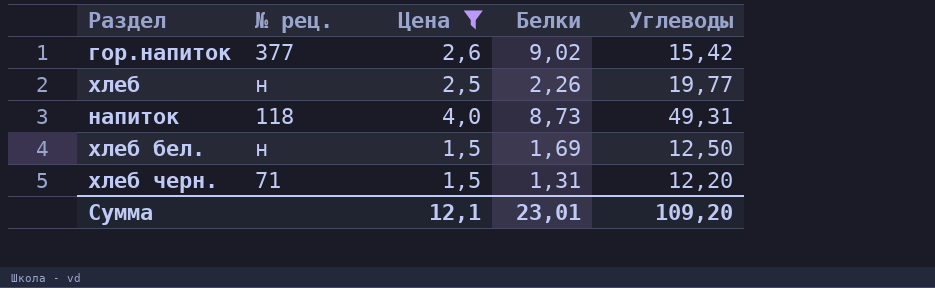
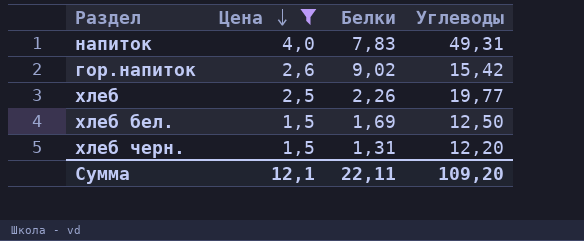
row order: none -> Цена descending
column № рец. | position: 2 -> none
напиток | Белки: 8,73 -> 7,83
Сумма | Белки: 23,01 -> 22,11

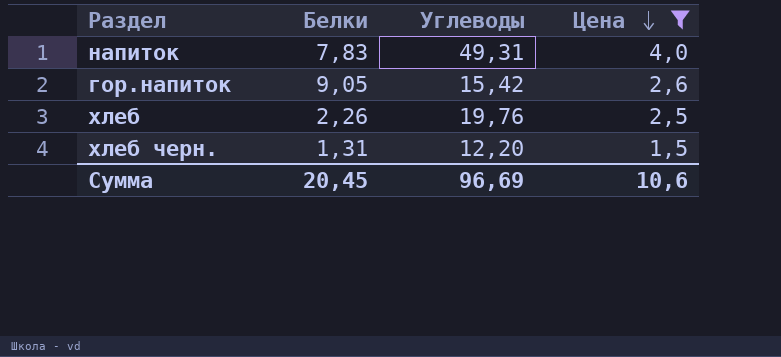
column Цена | position: 2 -> 4
row хлеб бел.: 1,5 | 1,69 | 12,50 -> none
гор.напиток | Белки: 9,02 -> 9,05
хлеб | Углеводы: 19,77 -> 19,76
Сумма | Белки: 22,11 -> 20,45
Сумма | Углеводы: 109,20 -> 96,69
Сумма | Цена: 12,1 -> 10,6

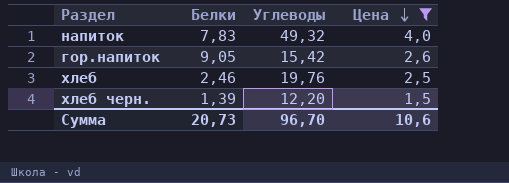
напиток | Углеводы: 49,31 -> 49,32
хлеб | Белки: 2,26 -> 2,46
хлеб черн. | Белки: 1,31 -> 1,39
Сумма | Белки: 20,45 -> 20,73
Сумма | Углеводы: 96,69 -> 96,70

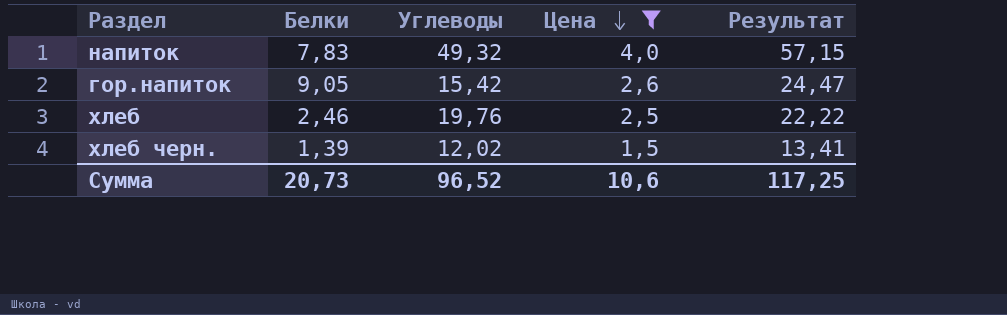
column Результат | formula: none -> [Белки] + [Углеводы]
хлеб черн. | Углеводы: 12,20 -> 12,02
Сумма | Углеводы: 96,70 -> 96,52

